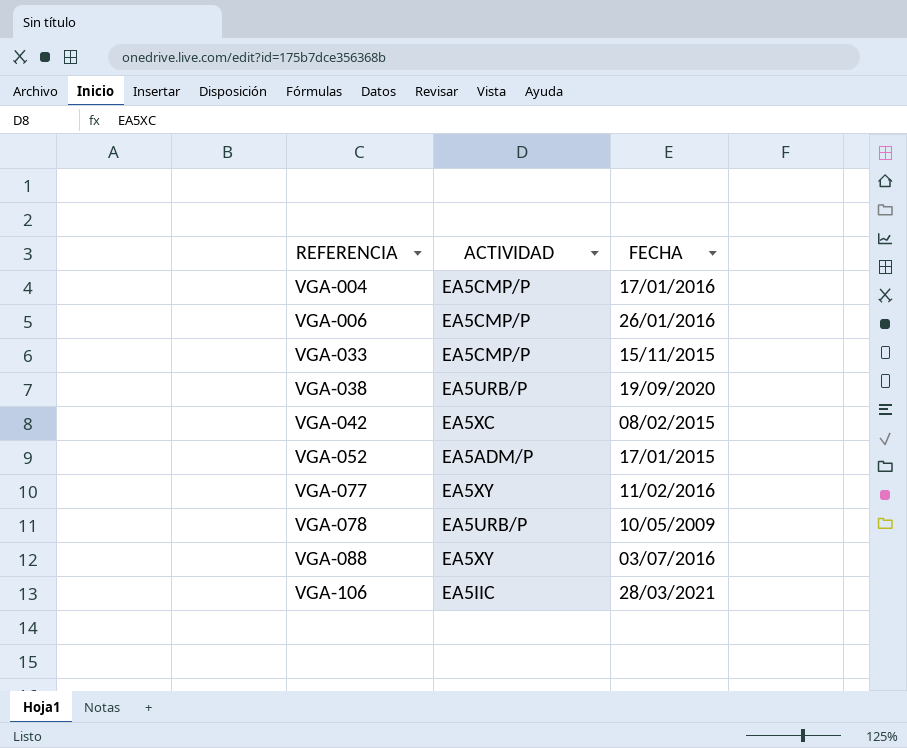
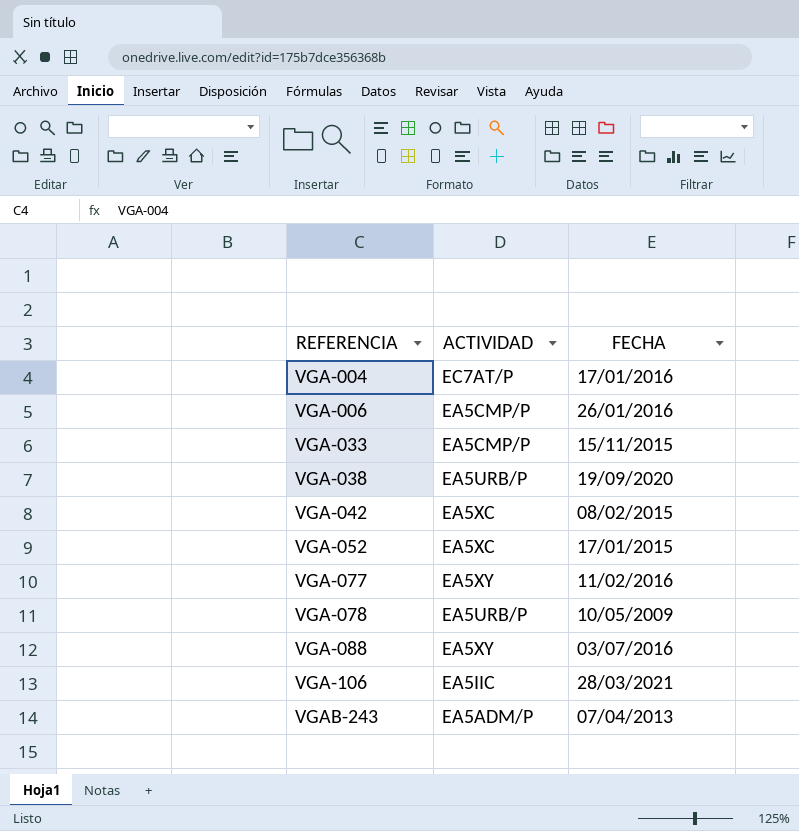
VGA-004 | ACTIVIDAD: EA5CMP/P -> EC7AT/P
VGA-052 | ACTIVIDAD: EA5ADM/P -> EA5XC
row VGAB-243: none -> EA5ADM/P | 07/04/2013

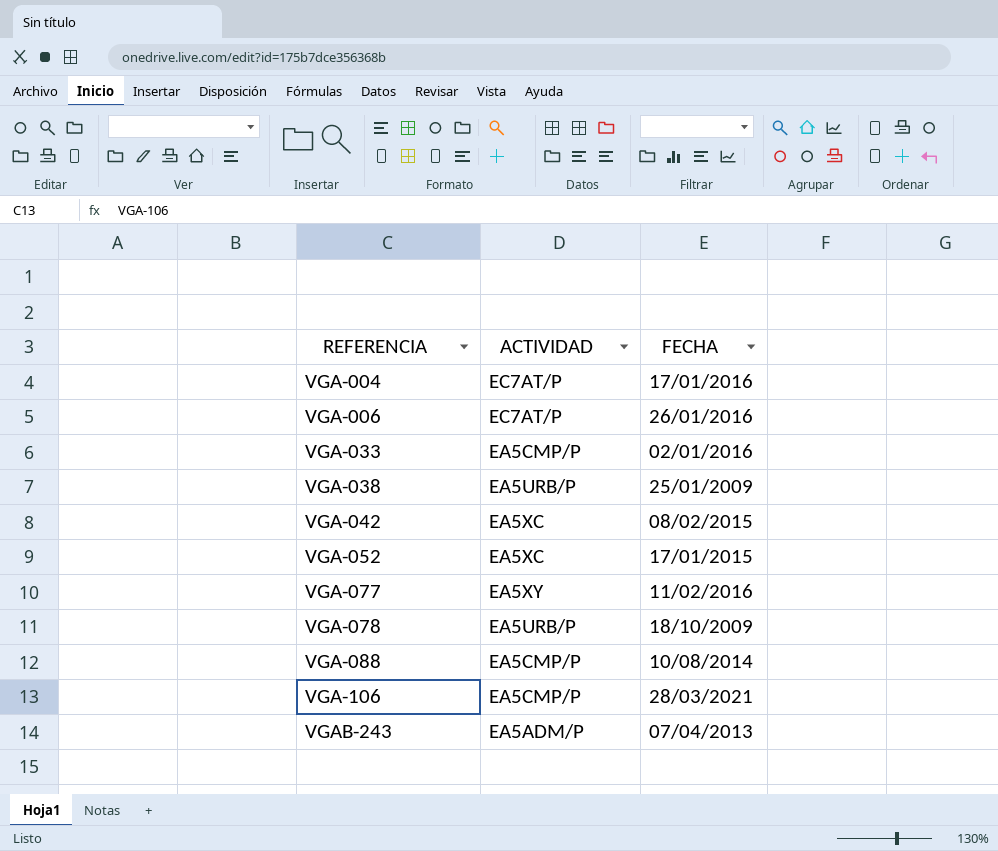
VGA-006 | ACTIVIDAD: EA5CMP/P -> EC7AT/P
VGA-033 | FECHA: 15/11/2015 -> 02/01/2016
VGA-038 | FECHA: 19/09/2020 -> 25/01/2009
VGA-078 | FECHA: 10/05/2009 -> 18/10/2009
VGA-088 | ACTIVIDAD: EA5XY -> EA5CMP/P
VGA-088 | FECHA: 03/07/2016 -> 10/08/2014
VGA-106 | ACTIVIDAD: EA5IIC -> EA5CMP/P

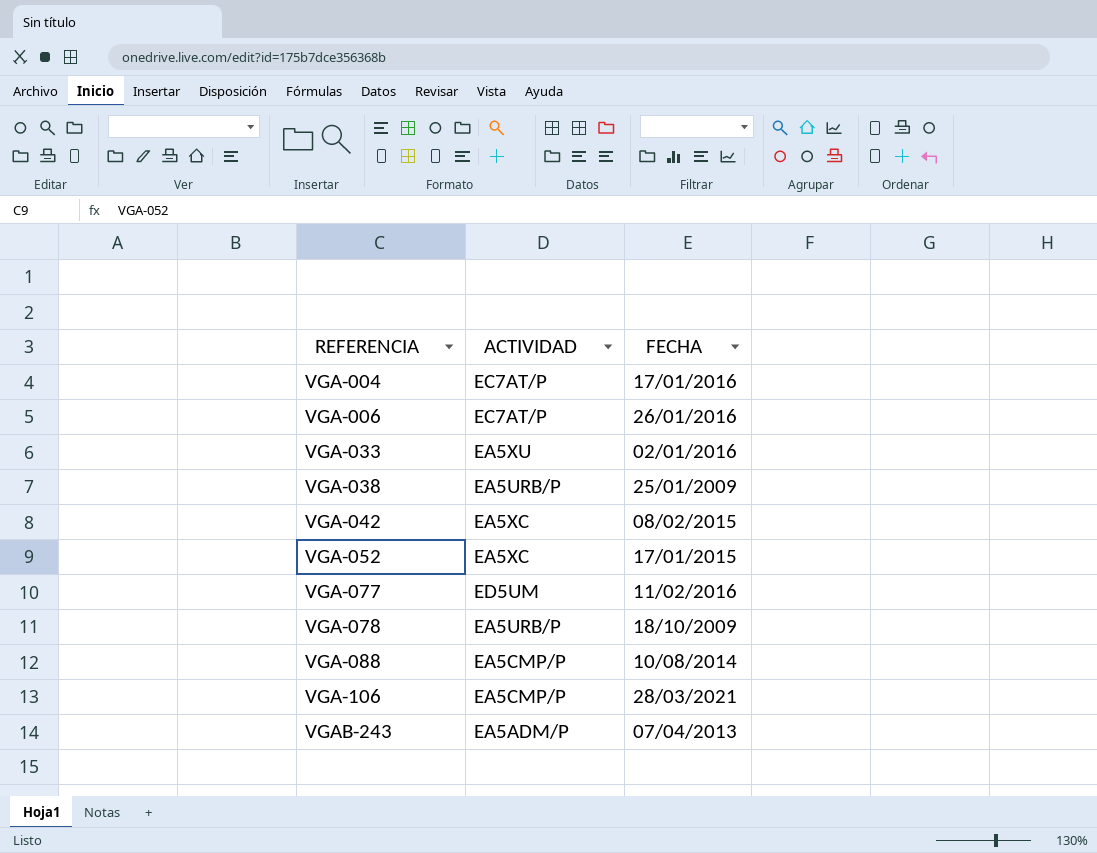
VGA-033 | ACTIVIDAD: EA5CMP/P -> EA5XU
VGA-077 | ACTIVIDAD: EA5XY -> ED5UM

